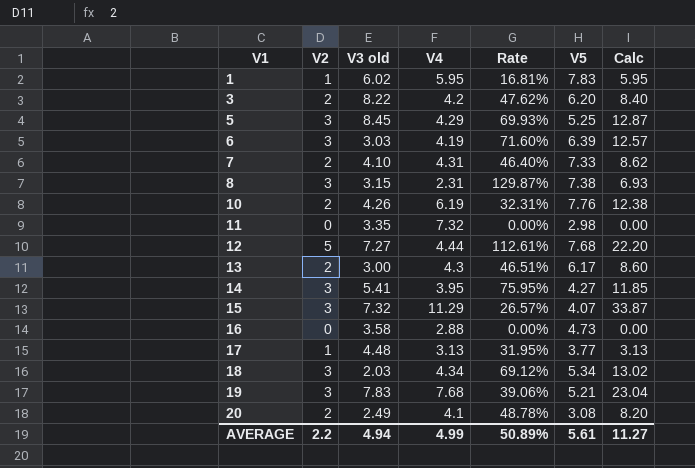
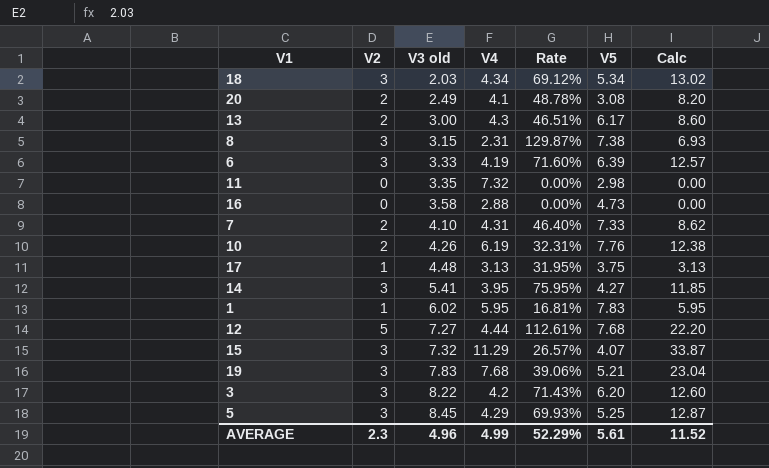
row order: V1 ascending -> V3 old ascending
6 | V3 old: 3.03 -> 3.33
17 | V5: 3.77 -> 3.75
3 | V2: 2 -> 3
3 | Rate: 47.62% -> 71.43%
3 | Calc: 8.40 -> 12.60
AVERAGE | V2: 2.2 -> 2.3
AVERAGE | V3 old: 4.94 -> 4.96
AVERAGE | Rate: 50.89% -> 52.29%
AVERAGE | Calc: 11.27 -> 11.52

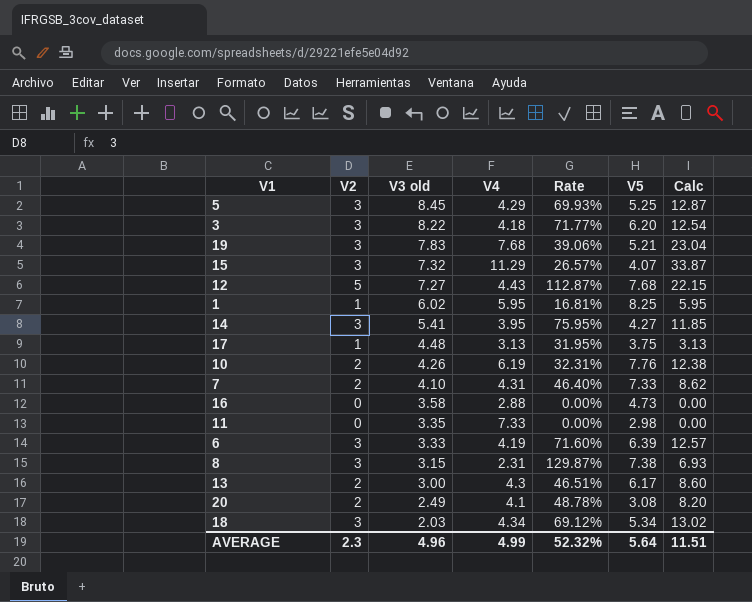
row order: V3 old ascending -> V3 old descending
3 | V4: 4.2 -> 4.18
3 | Rate: 71.43% -> 71.77%
3 | Calc: 12.60 -> 12.54
12 | V4: 4.44 -> 4.43
12 | Rate: 112.61% -> 112.87%
12 | Calc: 22.20 -> 22.15
1 | V5: 7.83 -> 8.25
11 | V4: 7.32 -> 7.33
AVERAGE | Rate: 52.29% -> 52.32%
AVERAGE | V5: 5.61 -> 5.64
AVERAGE | Calc: 11.52 -> 11.51

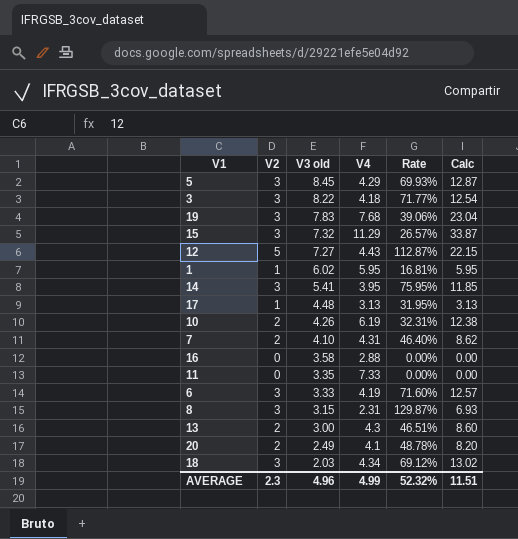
column V5 | position: 6 -> none

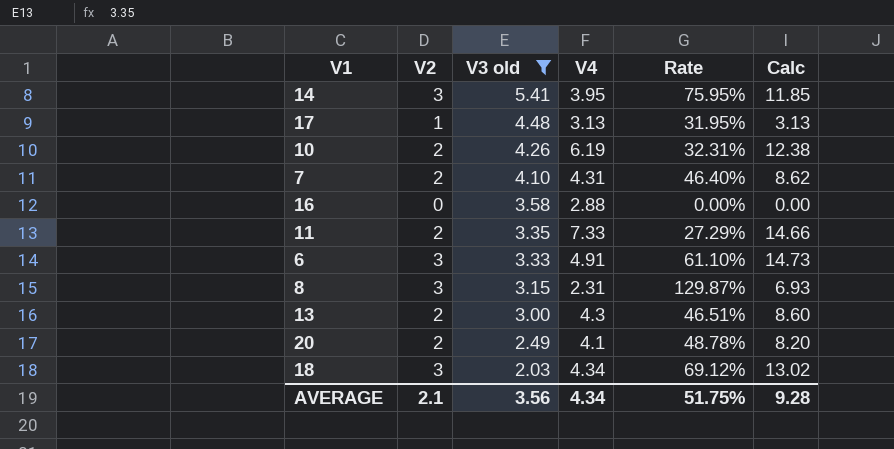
filter: none -> V3 old <= 5.41
11 | V2: 0 -> 2
11 | Rate: 0.00% -> 27.29%
11 | Calc: 0.00 -> 14.66
6 | V4: 4.19 -> 4.91
6 | Rate: 71.60% -> 61.10%
6 | Calc: 12.57 -> 14.73
AVERAGE | V2: 2.3 -> 2.1
AVERAGE | V3 old: 4.96 -> 3.56
AVERAGE | V4: 4.99 -> 4.34
AVERAGE | Rate: 52.32% -> 51.75%
AVERAGE | Calc: 11.51 -> 9.28

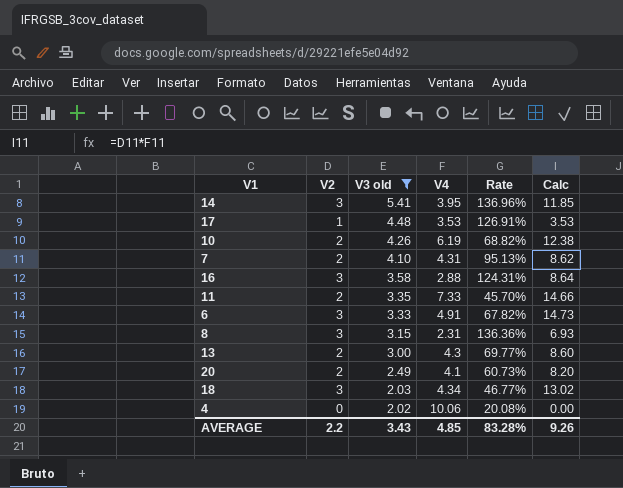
column Rate | formula: [V2] / [V4] -> [V3 old] / [V4]
17 | V4: 3.13 -> 3.53
17 | Calc: 3.13 -> 3.53
16 | V2: 0 -> 3
16 | Calc: 0.00 -> 8.64
row 4: none -> 0 | 2.02 | 10.06 | 20.08% | 0.00
AVERAGE | V2: 2.1 -> 2.2
AVERAGE | V3 old: 3.56 -> 3.43
AVERAGE | V4: 4.34 -> 4.85
AVERAGE | Rate: 51.75% -> 83.28%
AVERAGE | Calc: 9.28 -> 9.26

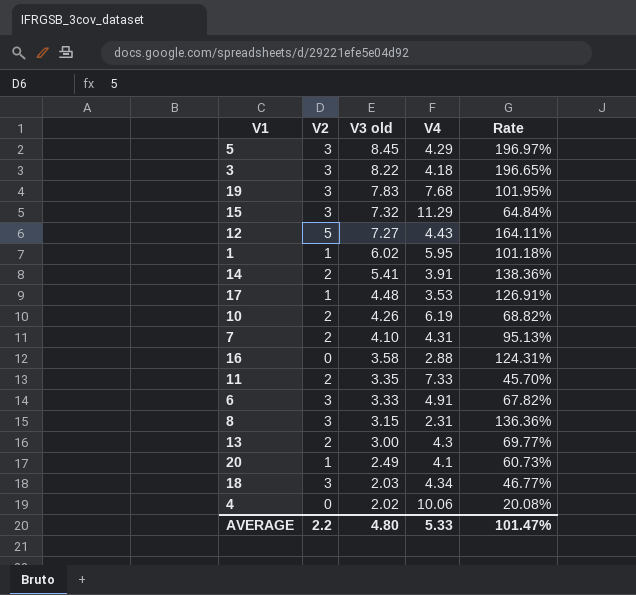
filter: V3 old <= 5.41 -> none
column Calc | formula: [V2] * [V4] -> none
14 | V2: 3 -> 2
14 | V4: 3.95 -> 3.91
14 | Rate: 136.96% -> 138.36%
16 | V2: 3 -> 0
20 | V2: 2 -> 1
AVERAGE | V3 old: 3.43 -> 4.80
AVERAGE | V4: 4.85 -> 5.33
AVERAGE | Rate: 83.28% -> 101.47%

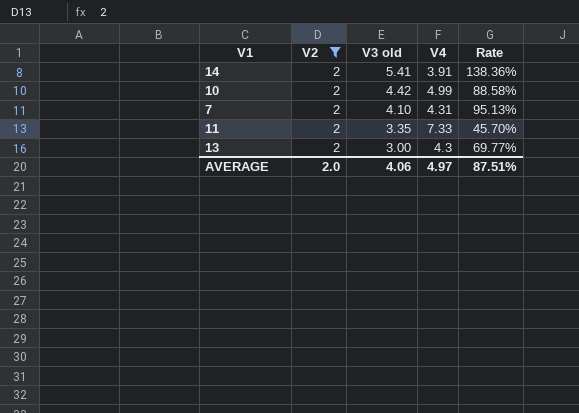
filter: none -> V2 = 2
10 | V3 old: 4.26 -> 4.42
10 | V4: 6.19 -> 4.99
10 | Rate: 68.82% -> 88.58%
AVERAGE | V2: 2.2 -> 2.0
AVERAGE | V3 old: 4.80 -> 4.06
AVERAGE | V4: 5.33 -> 4.97
AVERAGE | Rate: 101.47% -> 87.51%

